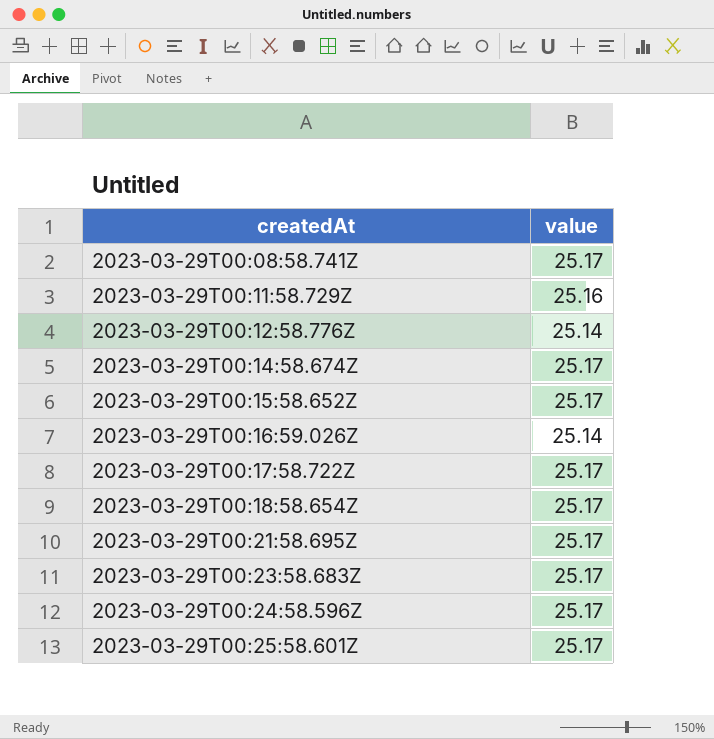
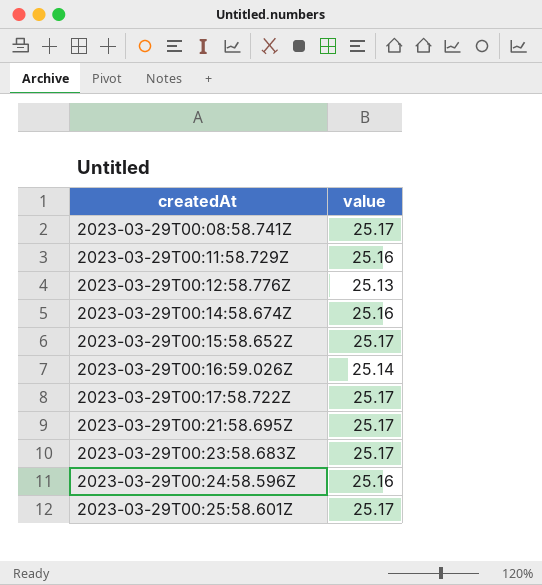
row 2023-03-29T00:18:58.654Z: 25.17 -> none
2023-03-29T00:12:58.776Z | value: 25.14 -> 25.13
2023-03-29T00:14:58.674Z | value: 25.17 -> 25.16
2023-03-29T00:24:58.596Z | value: 25.17 -> 25.16

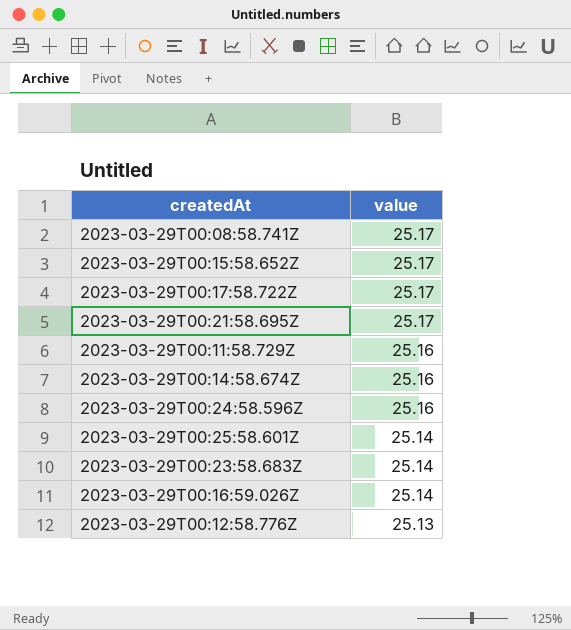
row order: createdAt ascending -> value descending
2023-03-29T00:25:58.601Z | value: 25.17 -> 25.14
2023-03-29T00:23:58.683Z | value: 25.17 -> 25.14

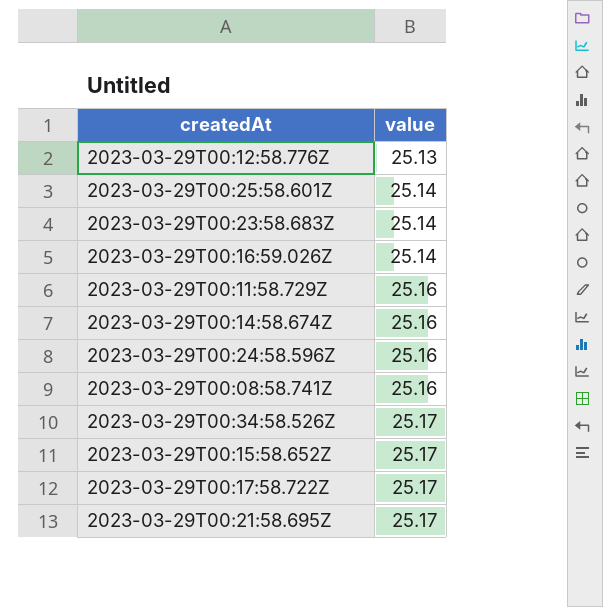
row order: value descending -> value ascending
2023-03-29T00:08:58.741Z | value: 25.17 -> 25.16
row 2023-03-29T00:34:58.526Z: none -> 25.17

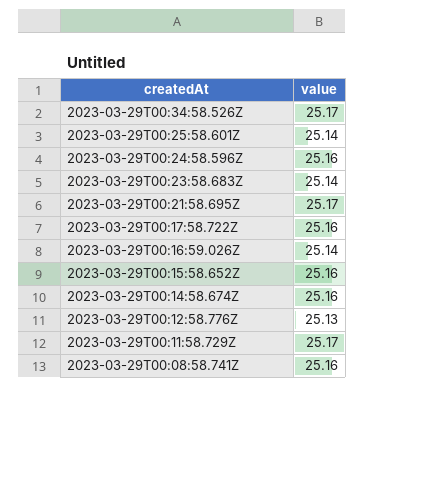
row order: value ascending -> createdAt descending
2023-03-29T00:17:58.722Z | value: 25.17 -> 25.16
2023-03-29T00:15:58.652Z | value: 25.17 -> 25.16
2023-03-29T00:11:58.729Z | value: 25.16 -> 25.17

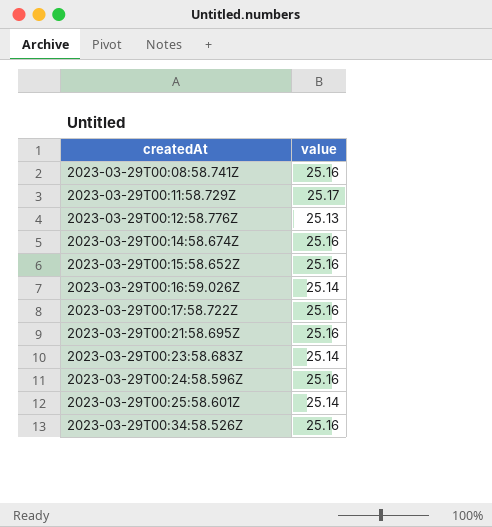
row order: createdAt descending -> createdAt ascending
2023-03-29T00:21:58.695Z | value: 25.17 -> 25.16
2023-03-29T00:34:58.526Z | value: 25.17 -> 25.16

